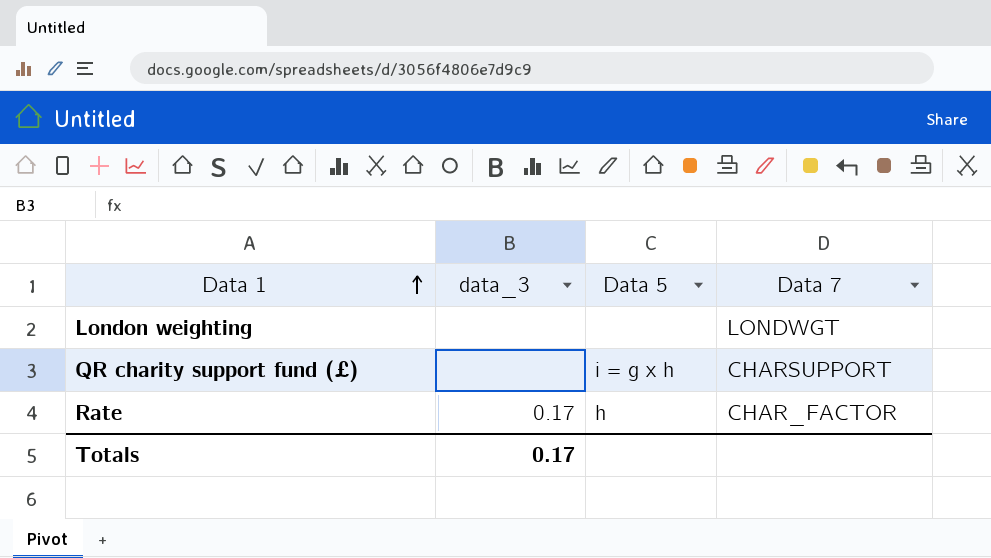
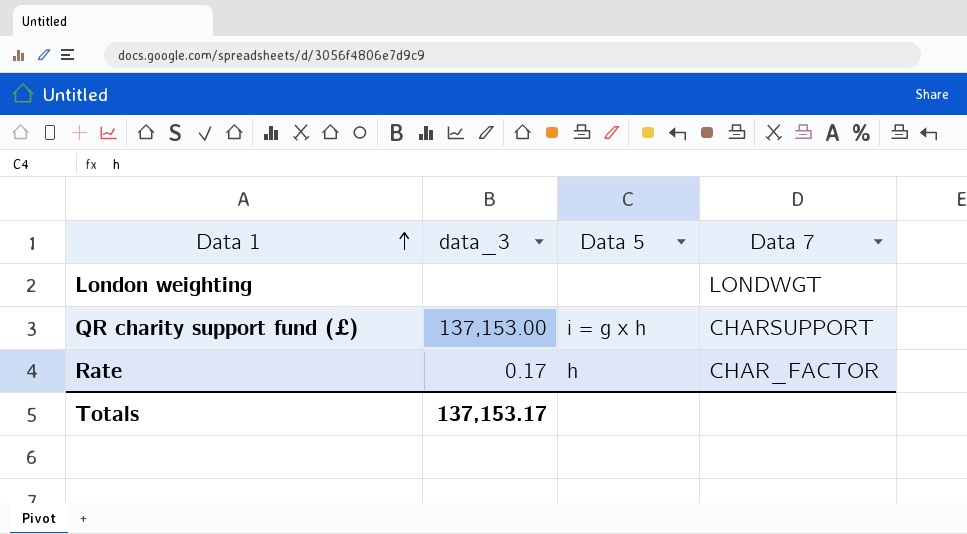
QR charity support fund (£) | data_3: none -> 137,153.00
Totals | data_3: 0.17 -> 137,153.17

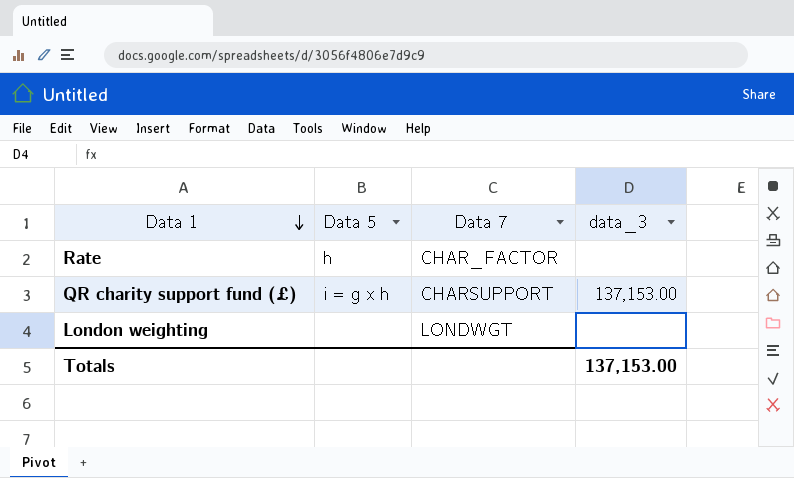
row order: Data 1 ascending -> Data 1 descending
column data_3 | position: 2 -> 4
Rate | data_3: 0.17 -> none
Totals | data_3: 137,153.17 -> 137,153.00

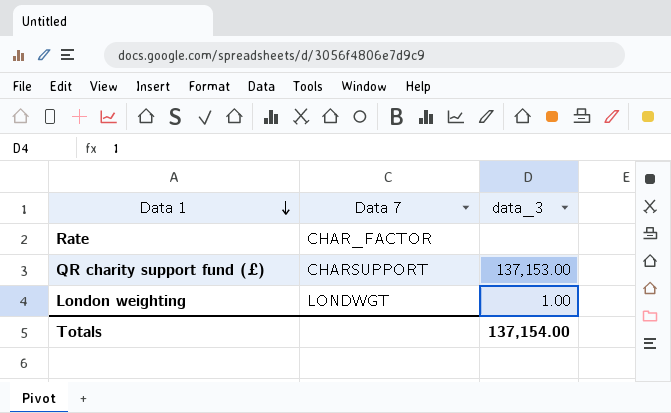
column Data 5 | position: 2 -> none
London weighting | data_3: none -> 1.00
Totals | data_3: 137,153.00 -> 137,154.00

